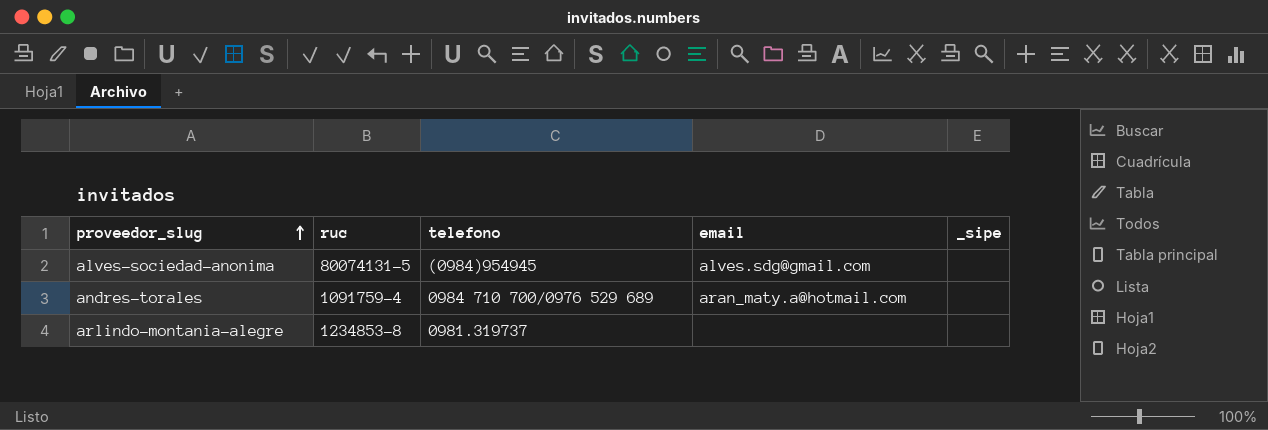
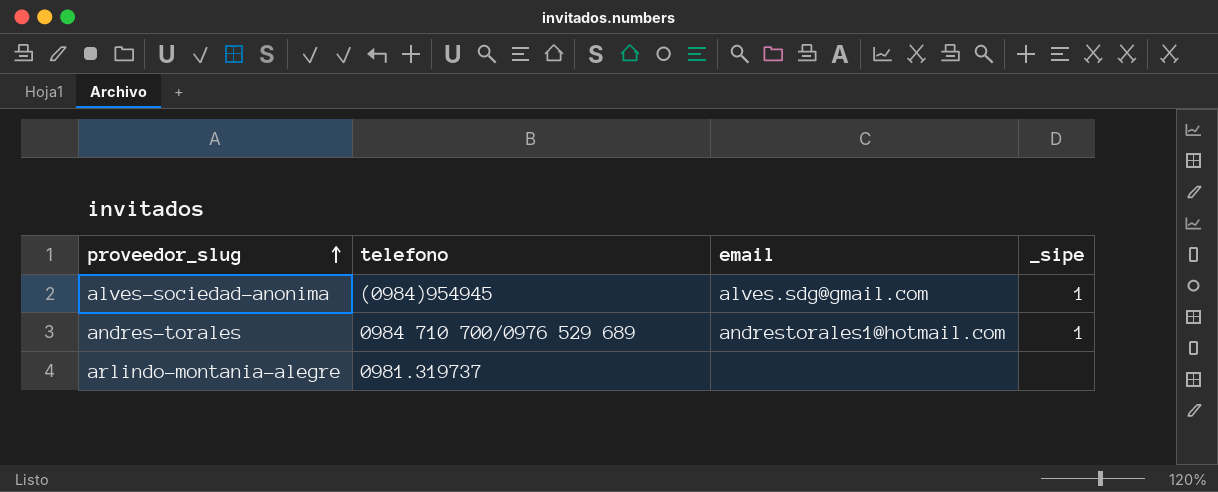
column ruc | position: 2 -> none
alves-sociedad-anonima | _sipe: none -> 1
andres-torales | email: aran_maty.a@hotmail.com -> andrestorales1@hotmail.com
andres-torales | _sipe: none -> 1

